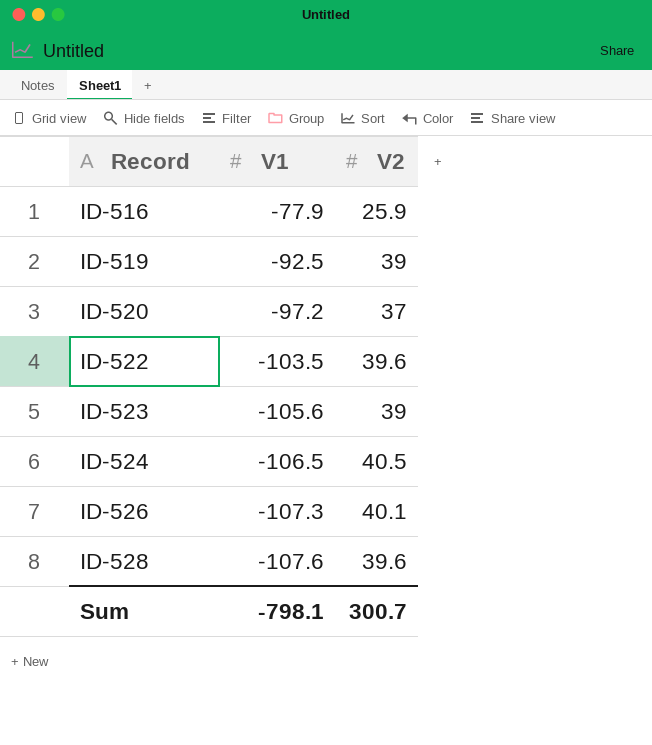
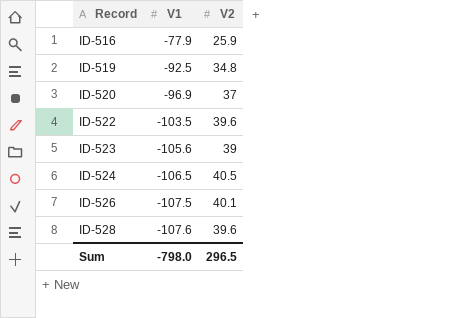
ID-519 | V2: 39 -> 34.8
ID-520 | V1: -97.2 -> -96.9
ID-526 | V1: -107.3 -> -107.5
Sum | V1: -798.1 -> -798.0
Sum | V2: 300.7 -> 296.5

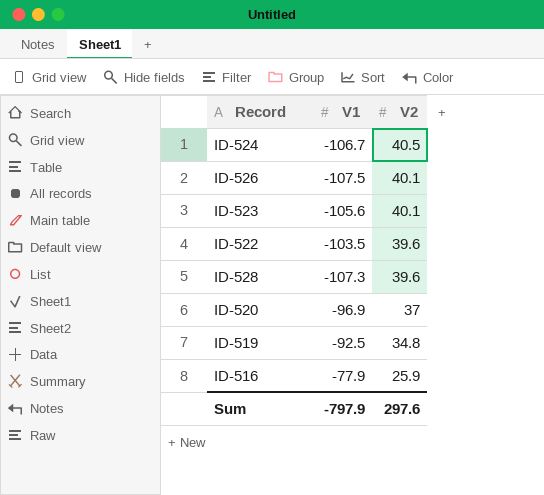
row order: Record ascending -> V2 descending
ID-524 | V1: -106.5 -> -106.7
ID-523 | V2: 39 -> 40.1
ID-528 | V1: -107.6 -> -107.3
Sum | V1: -798.0 -> -797.9
Sum | V2: 296.5 -> 297.6

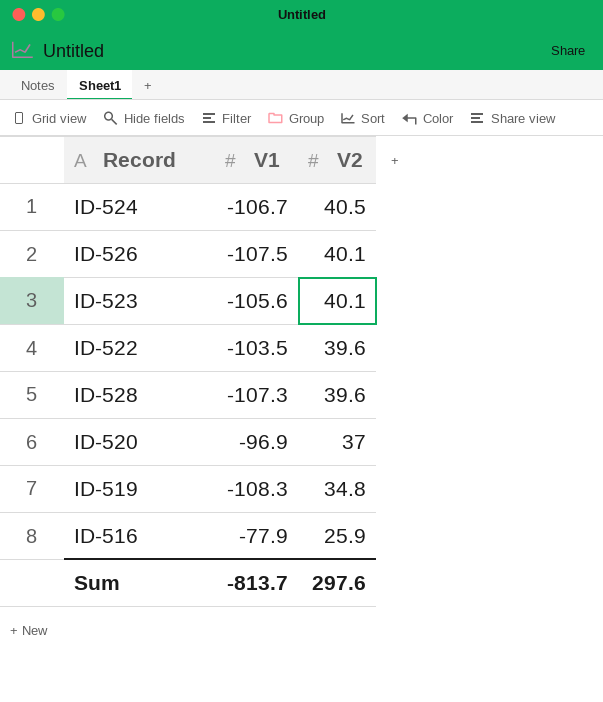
ID-519 | V1: -92.5 -> -108.3
Sum | V1: -797.9 -> -813.7

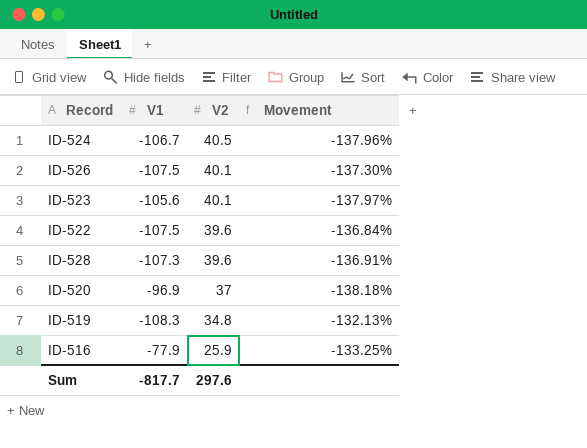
column Movement | formula: none -> ([V2] - [V1]) / [V1]
ID-522 | V1: -103.5 -> -107.5
Sum | V1: -813.7 -> -817.7

